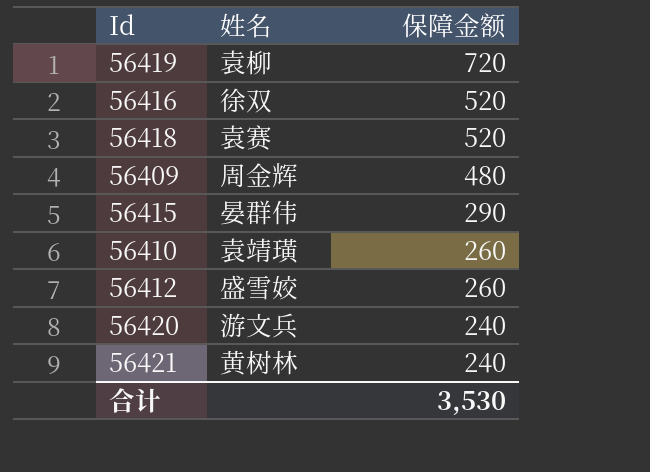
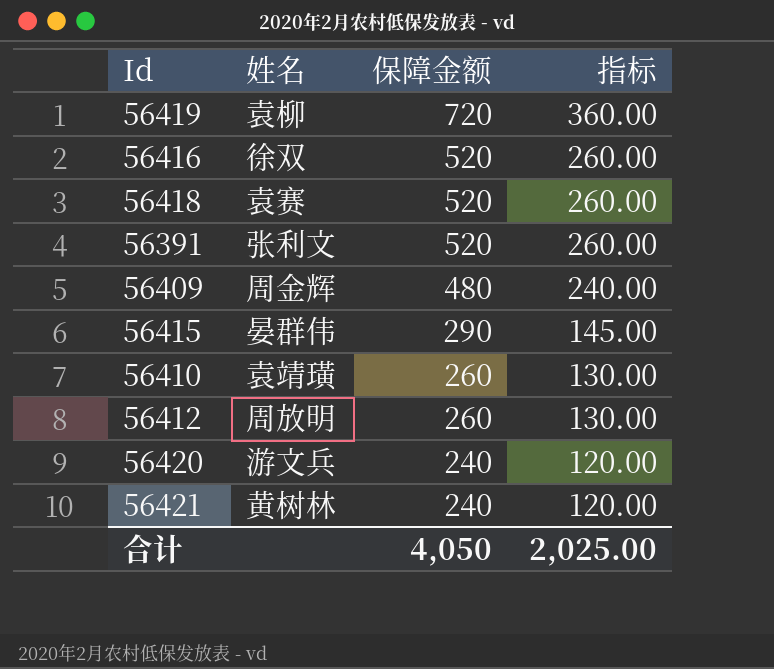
column 指标 | formula: none -> [保障金额] * 0.5
row 56391: none -> 张利文 | 520 | 260.00
56412 | 姓名: 盛雪姣 -> 周放明
合计 | 保障金额: 3,530 -> 4,050

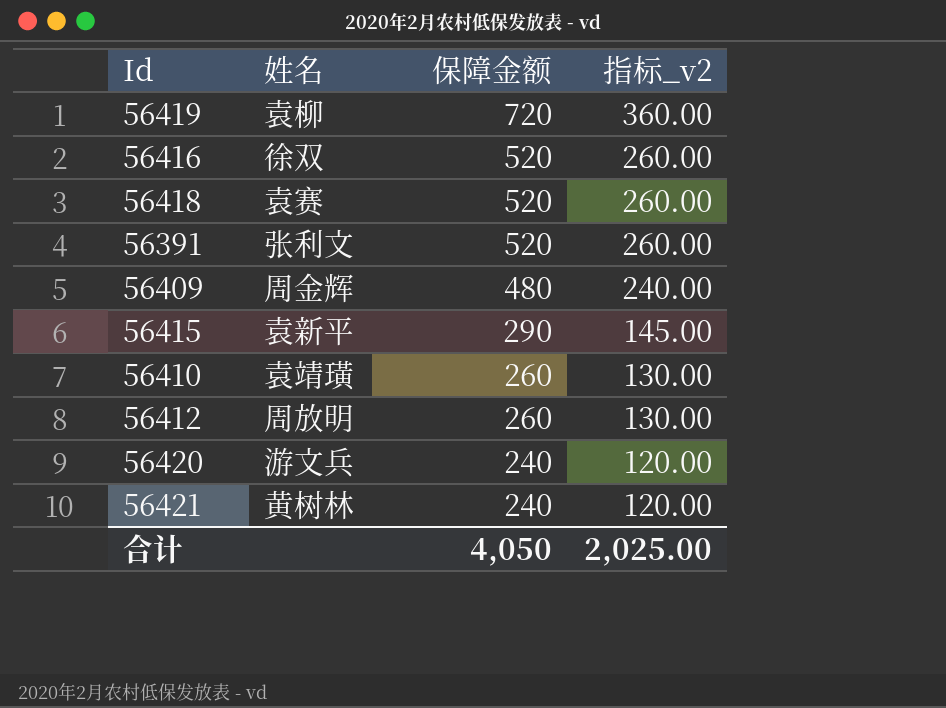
column name: 指标 -> 指标_v2
56415 | 姓名: 晏群伟 -> 袁新平

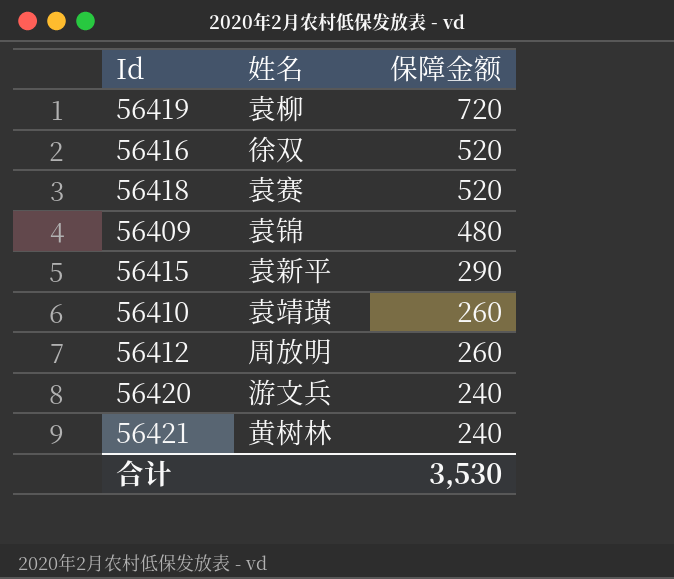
column 指标_v2 | formula: [保障金额] * 0.5 -> none
row 56391: 张利文 | 520 | 260.00 -> none
56409 | 姓名: 周金辉 -> 袁锦
合计 | 保障金额: 4,050 -> 3,530

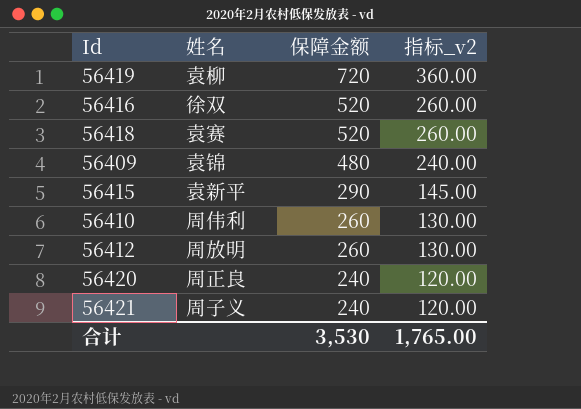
column 指标_v2 | formula: none -> [保障金额] * 0.5
56410 | 姓名: 袁靖璜 -> 周伟利
56420 | 姓名: 游文兵 -> 周正良
56421 | 姓名: 黄树林 -> 周子义

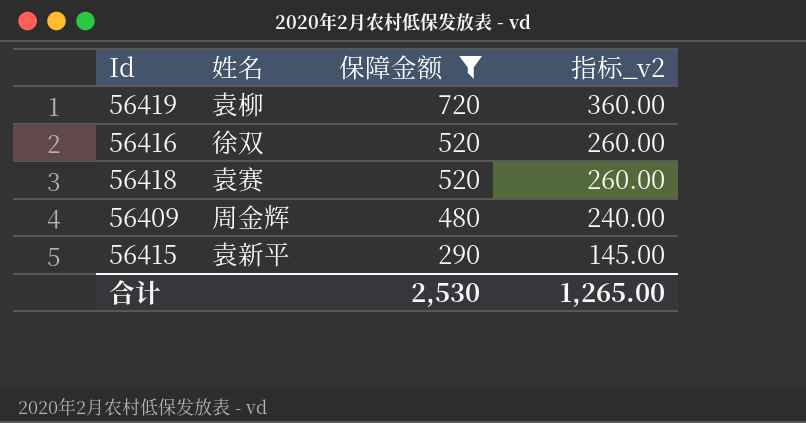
filter: none -> 保障金额 >= 290
56409 | 姓名: 袁锦 -> 周金辉
合计 | 保障金额: 3,530 -> 2,530
合计 | 指标_v2: 1,765.00 -> 1,265.00

